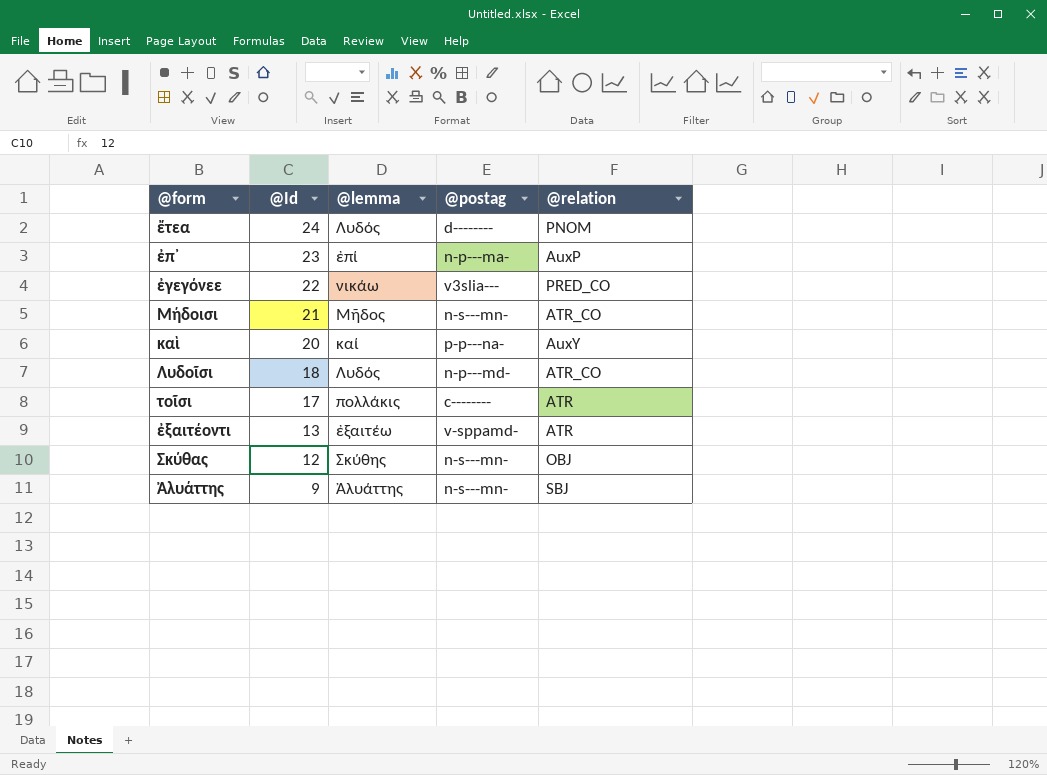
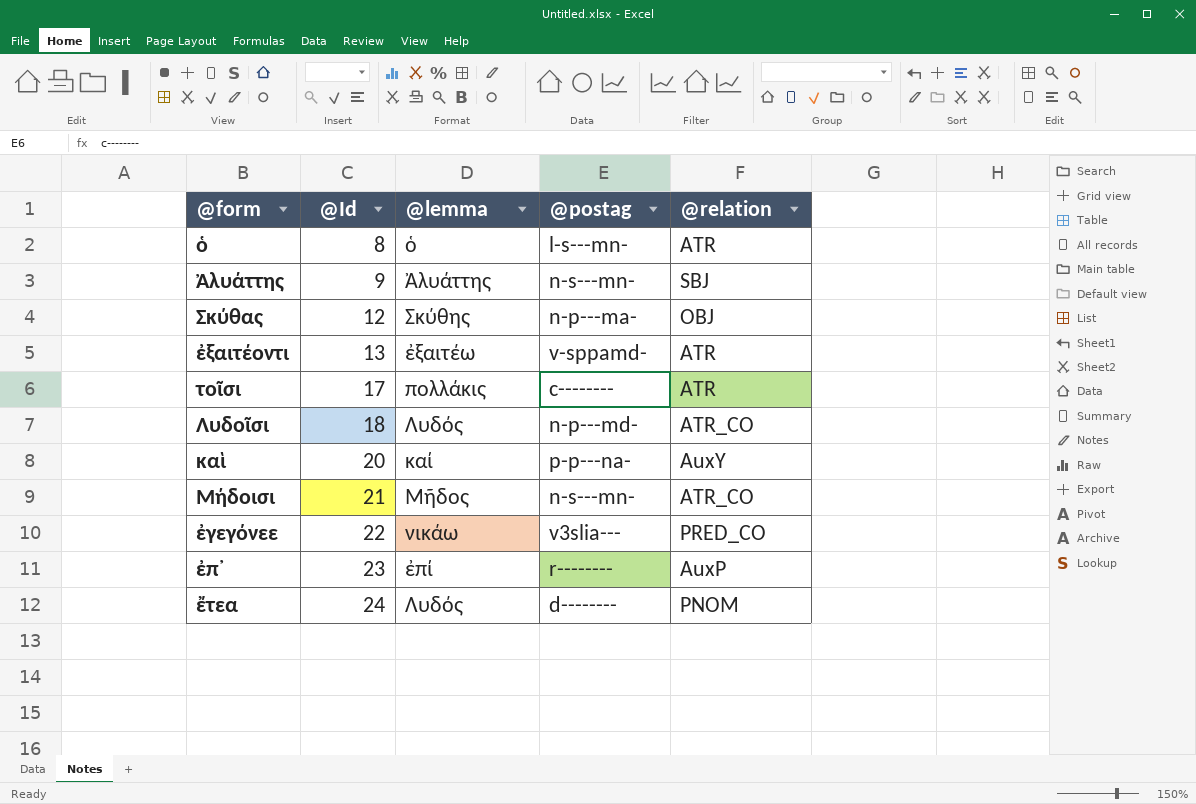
row order: @Id descending -> @Id ascending
row ὁ: none -> 8 | ὁ | l-s---mn- | ATR
Σκύθας | @postag: n-s---mn- -> n-p---ma-
ἐπ᾽ | @postag: n-p---ma- -> r--------

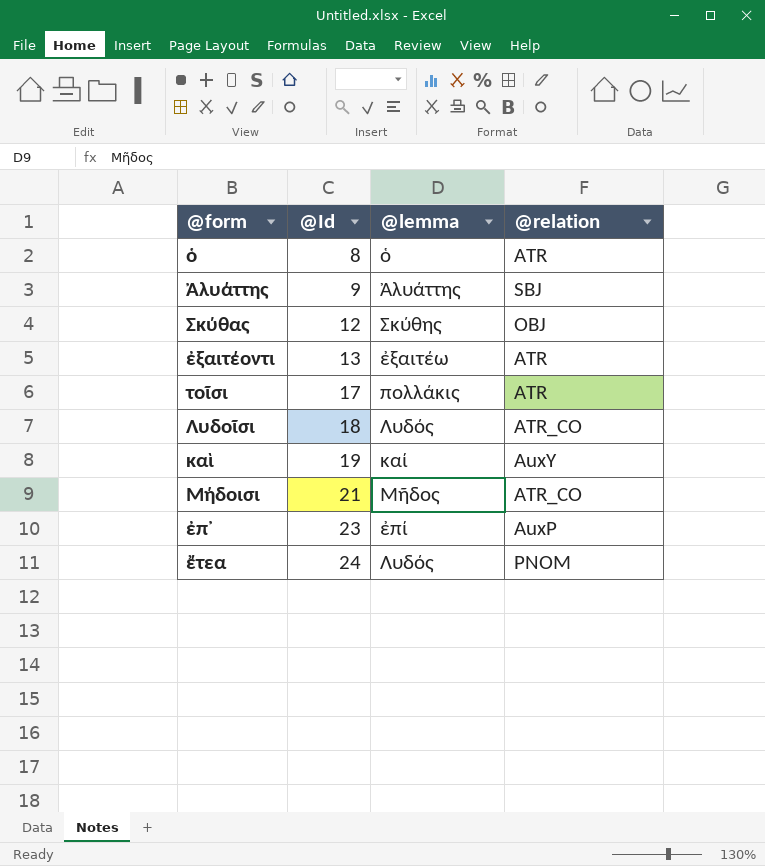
column @postag | position: 4 -> none
row ἐγεγόνεε: 22 | νικάω | v3slia--- | PRED_CO -> none
καὶ | @Id: 20 -> 19

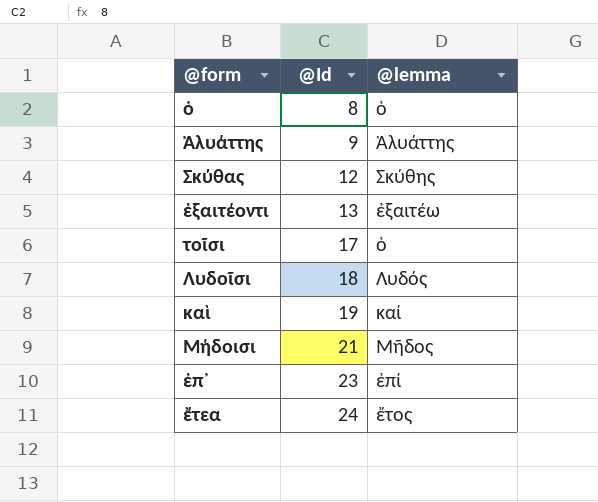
column @relation | position: 4 -> none
τοῖσι | @lemma: πολλάκις -> ὁ
ἔτεα | @lemma: Λυδός -> ἔτος

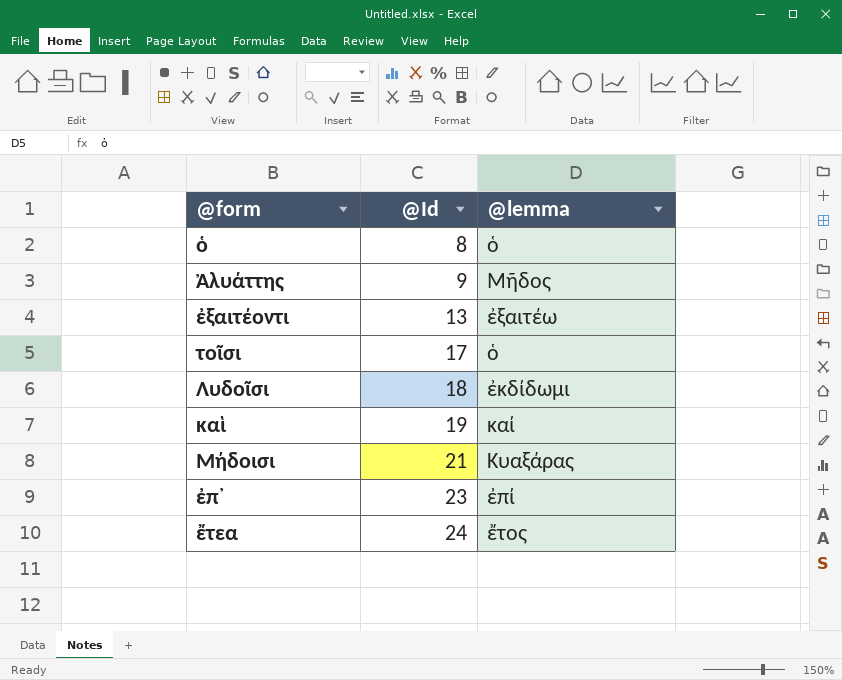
row Σκύθας: 12 | Σκύθης -> none
Ἀλυάττης | @lemma: Ἀλυάττης -> Μῆδος
Λυδοῖσι | @lemma: Λυδός -> ἐκδίδωμι
Μήδοισι | @lemma: Μῆδος -> Κυαξάρας

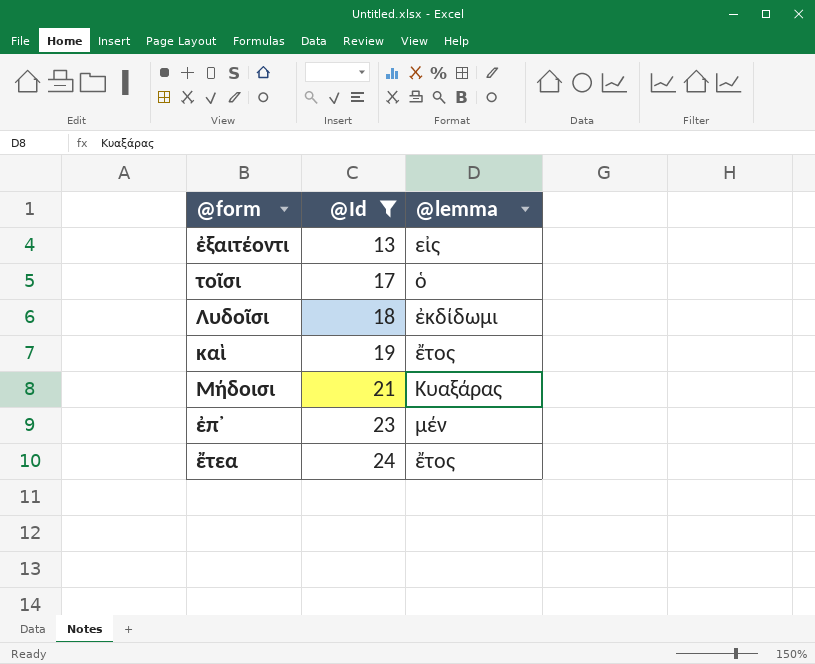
filter: none -> @Id >= 13
ἐξαιτέοντι | @lemma: ἐξαιτέω -> εἰς
καὶ | @lemma: καί -> ἔτος
ἐπ᾽ | @lemma: ἐπί -> μέν

